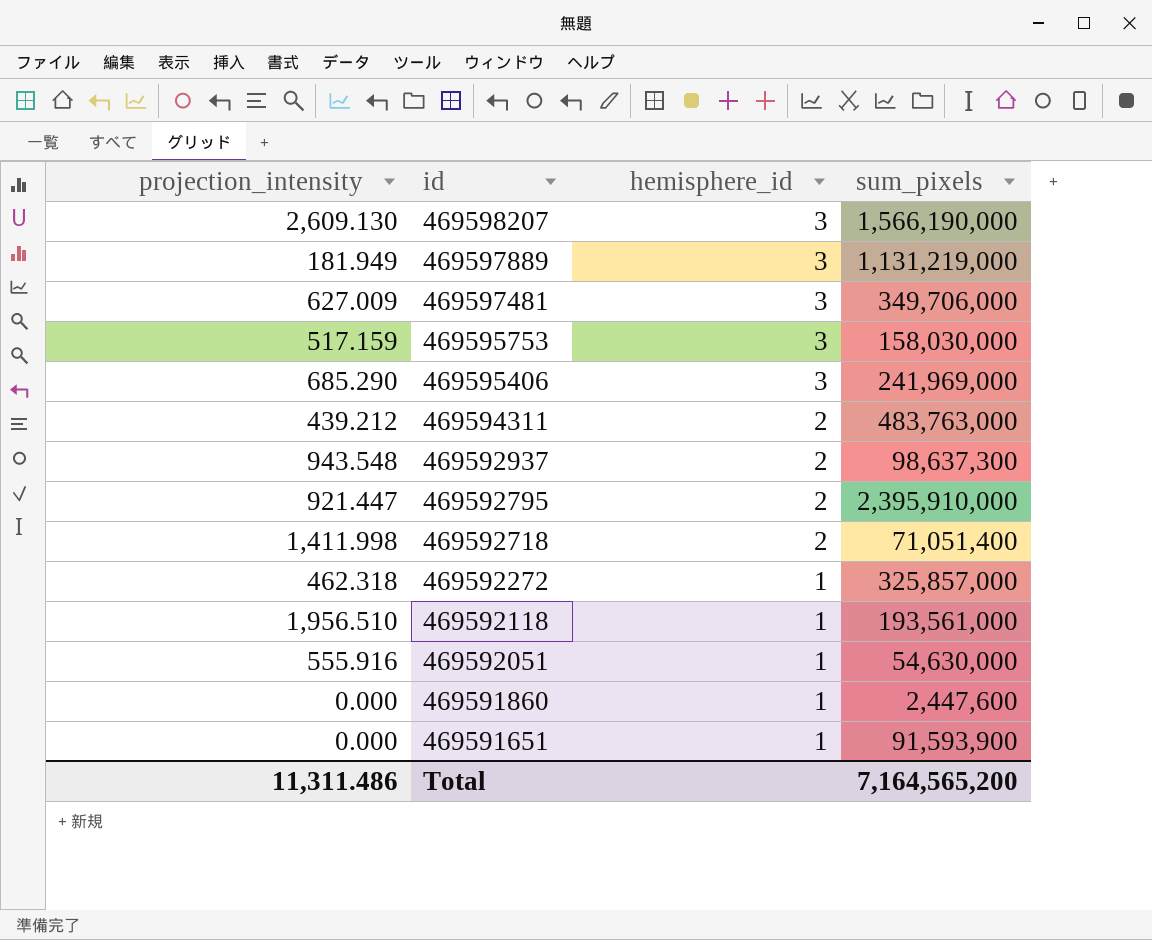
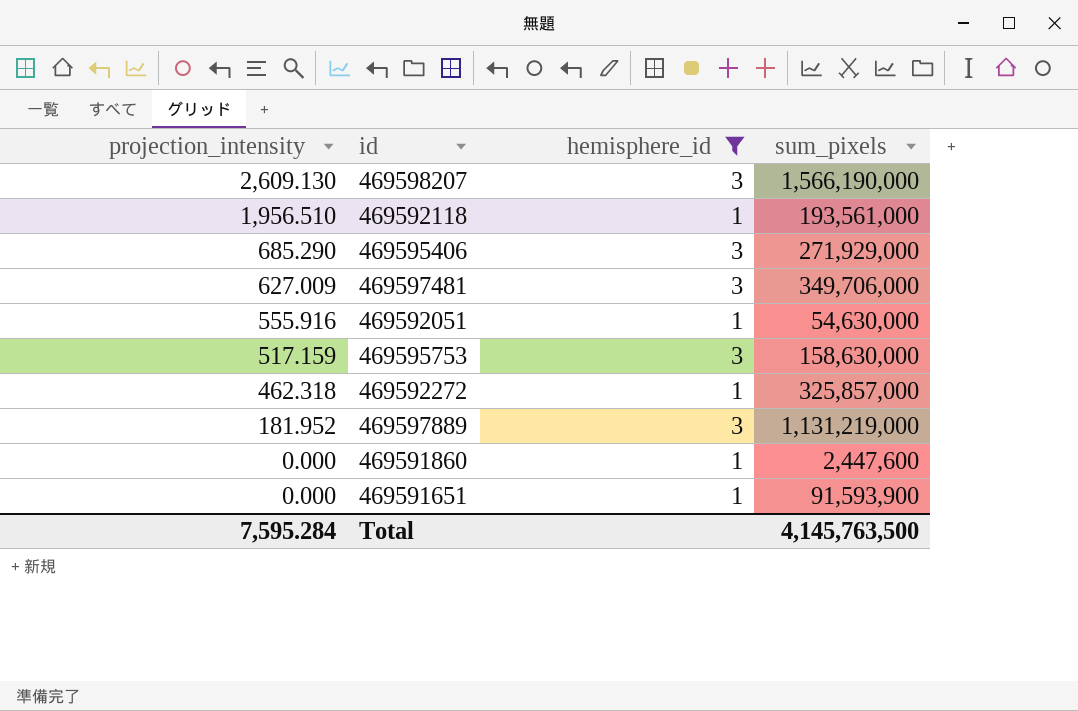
filter: none -> hemisphere_id != 2
row order: id descending -> projection_intensity descending
469595406 | sum_pixels: 241,969,000 -> 271,929,000
469595753 | sum_pixels: 158,030,000 -> 158,630,000
469597889 | projection_intensity: 181.949 -> 181.952
Total | projection_intensity: 11,311.486 -> 7,595.284
Total | sum_pixels: 7,164,565,200 -> 4,145,763,500

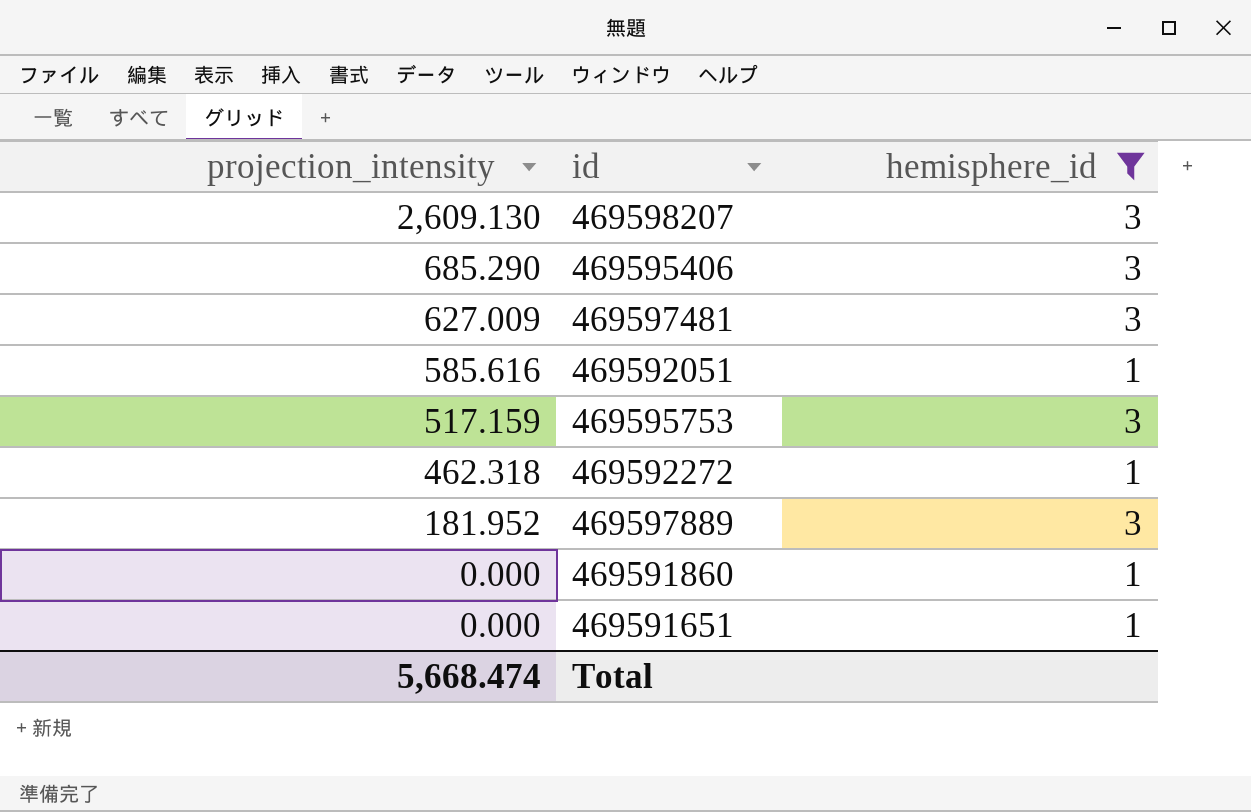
column sum_pixels | position: 4 -> none
row 469592118: 1,956.510 | 1 | 193,561,000 -> none
469592051 | projection_intensity: 555.916 -> 585.616
Total | projection_intensity: 7,595.284 -> 5,668.474

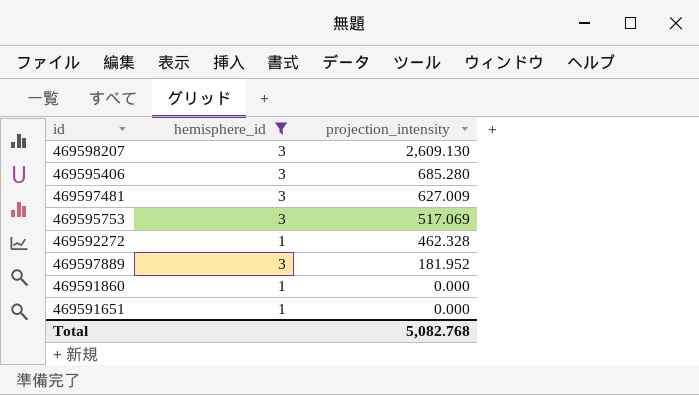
column projection_intensity | position: 1 -> 3
row 469592051: 585.616 | 1 -> none
469595406 | projection_intensity: 685.290 -> 685.280
469595753 | projection_intensity: 517.159 -> 517.069
469592272 | projection_intensity: 462.318 -> 462.328
Total | projection_intensity: 5,668.474 -> 5,082.768

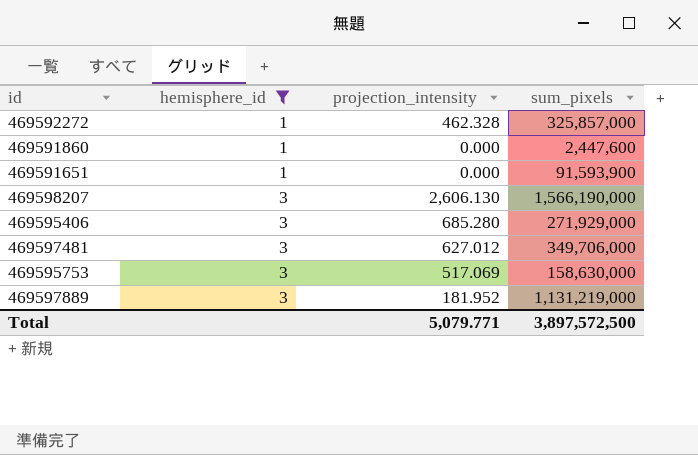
row order: projection_intensity descending -> hemisphere_id ascending
column sum_pixels | position: none -> 4
469598207 | projection_intensity: 2,609.130 -> 2,606.130
469597481 | projection_intensity: 627.009 -> 627.012
Total | projection_intensity: 5,082.768 -> 5,079.771

